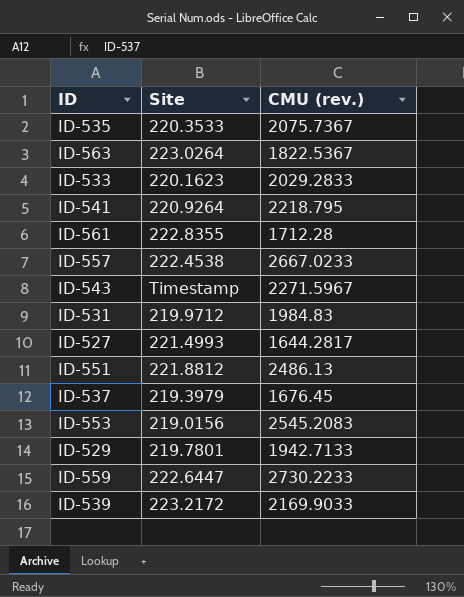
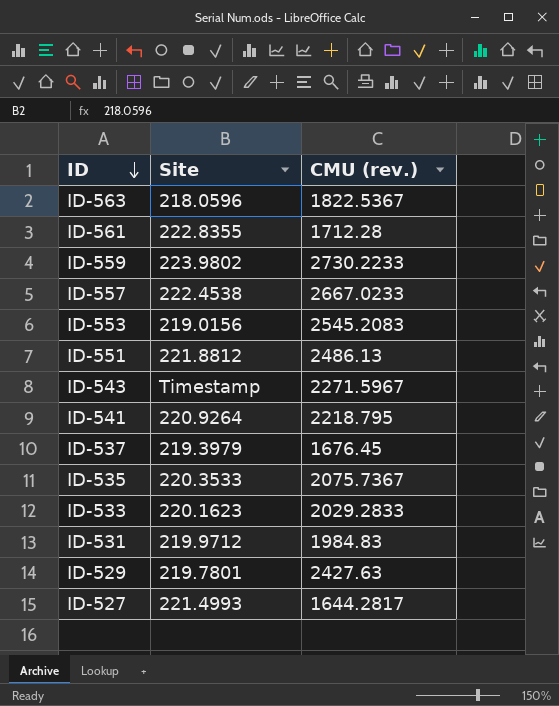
row order: none -> ID descending
row ID-539: 223.2172 | 2169.9033 -> none
ID-563 | Site: 223.0264 -> 218.0596
ID-559 | Site: 222.6447 -> 223.9802
ID-529 | CMU (rev.): 1942.7133 -> 2427.63

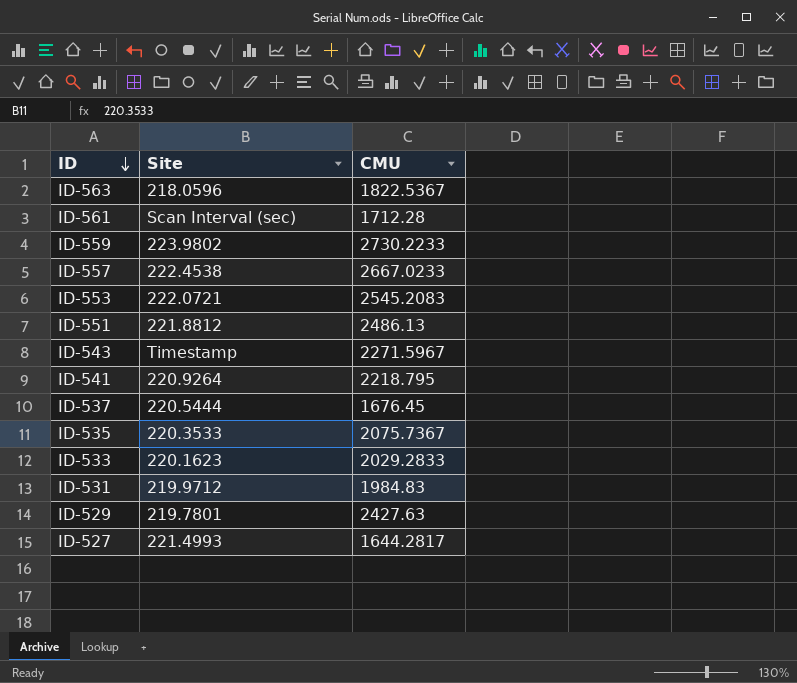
column name: CMU (rev.) -> CMU
ID-561 | Site: 222.8355 -> Scan Interval (sec)
ID-553 | Site: 219.0156 -> 222.0721
ID-537 | Site: 219.3979 -> 220.5444

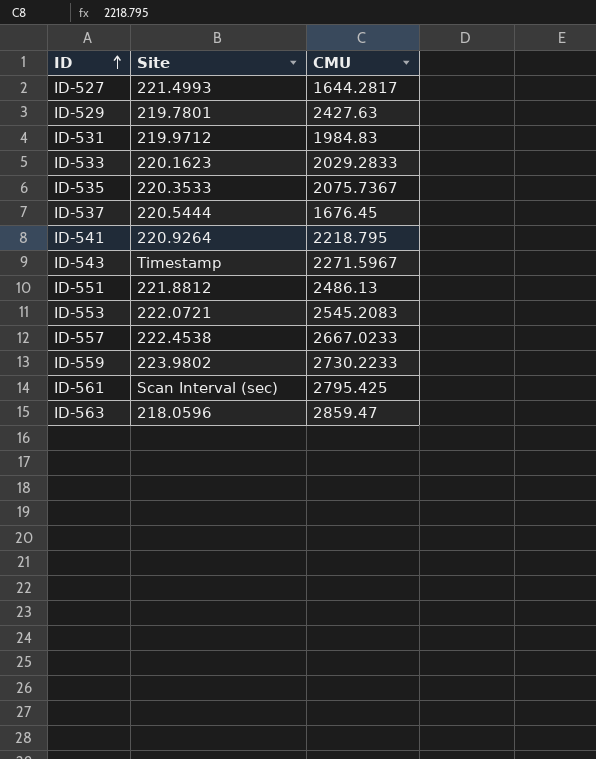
row order: ID descending -> ID ascending
ID-561 | CMU: 1712.28 -> 2795.425
ID-563 | CMU: 1822.5367 -> 2859.47

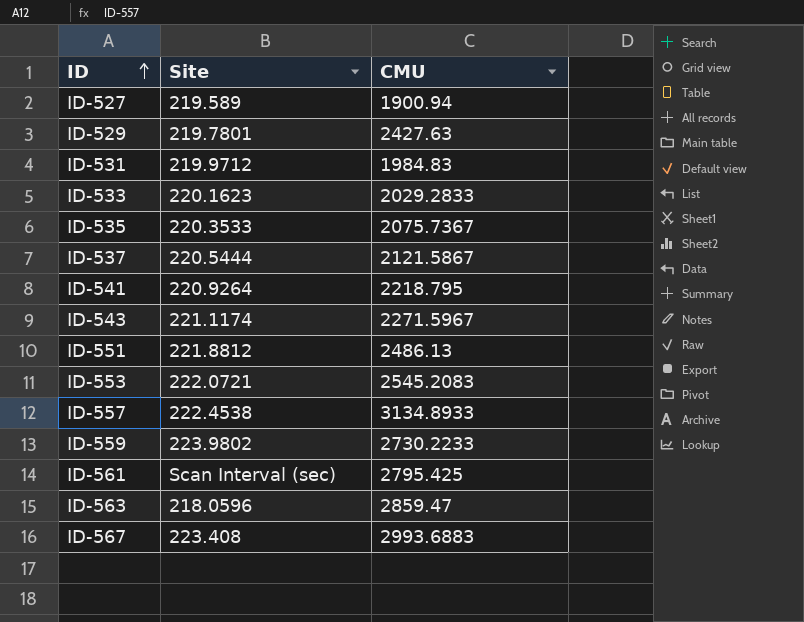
ID-527 | Site: 221.4993 -> 219.589
ID-527 | CMU: 1644.2817 -> 1900.94
ID-537 | CMU: 1676.45 -> 2121.5867
ID-543 | Site: Timestamp -> 221.1174
ID-557 | CMU: 2667.0233 -> 3134.8933
row ID-567: none -> 223.408 | 2993.6883

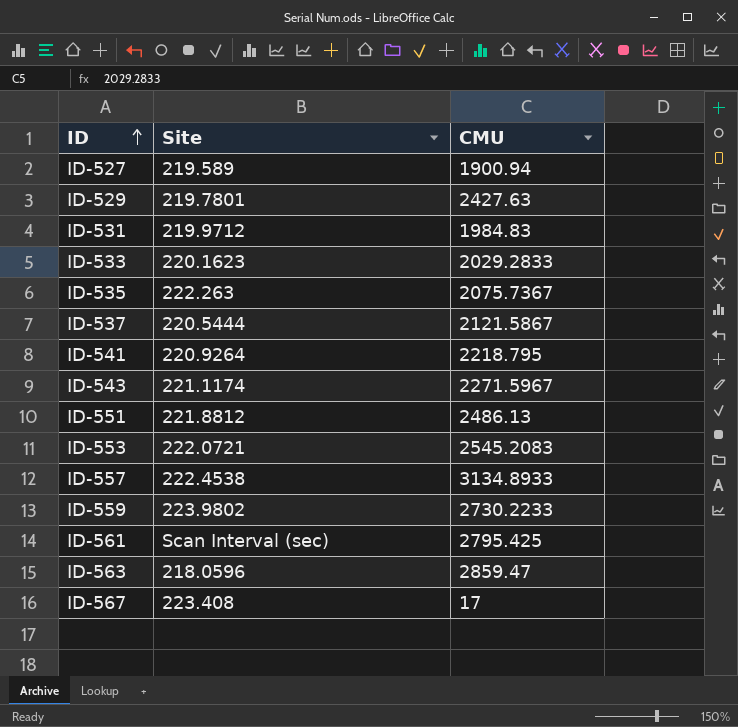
ID-535 | Site: 220.3533 -> 222.263
ID-567 | CMU: 2993.6883 -> 17

